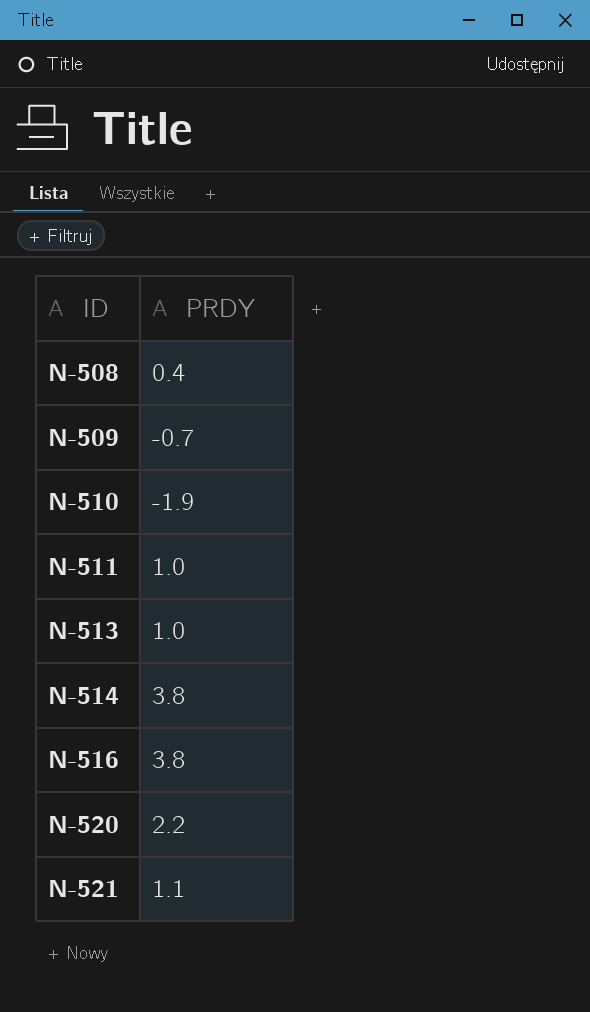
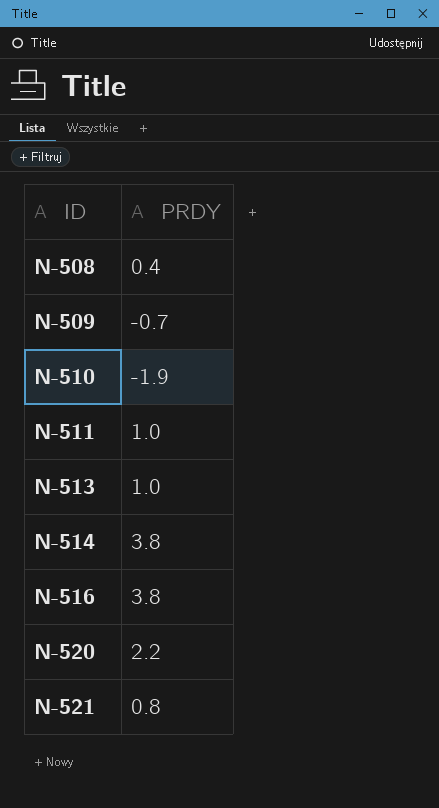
N-521 | PRDY: 1.1 -> 0.8

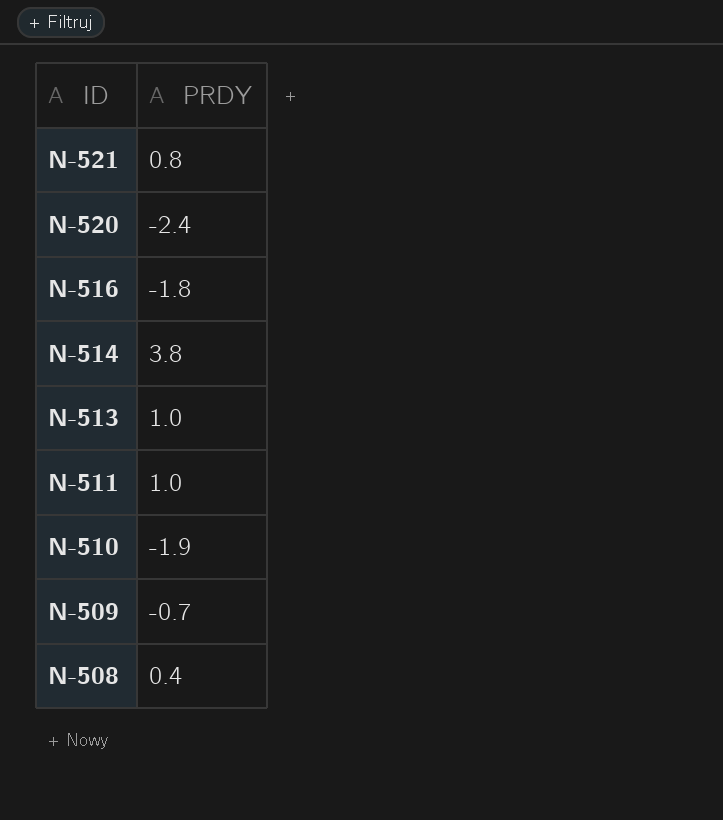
row order: ID ascending -> ID descending
N-520 | PRDY: 2.2 -> -2.4
N-516 | PRDY: 3.8 -> -1.8

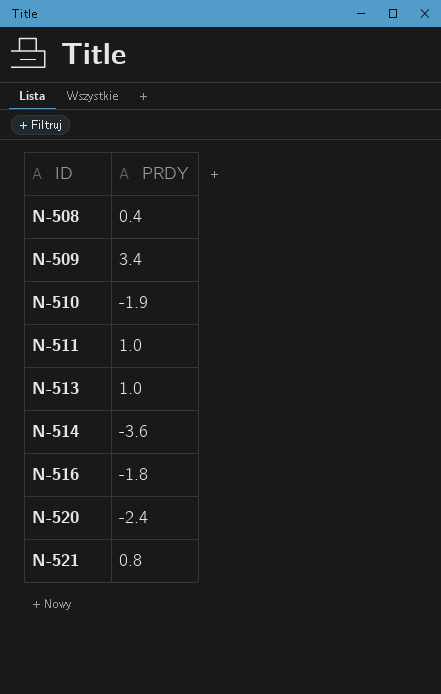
row order: ID descending -> ID ascending
N-509 | PRDY: -0.7 -> 3.4
N-514 | PRDY: 3.8 -> -3.6

